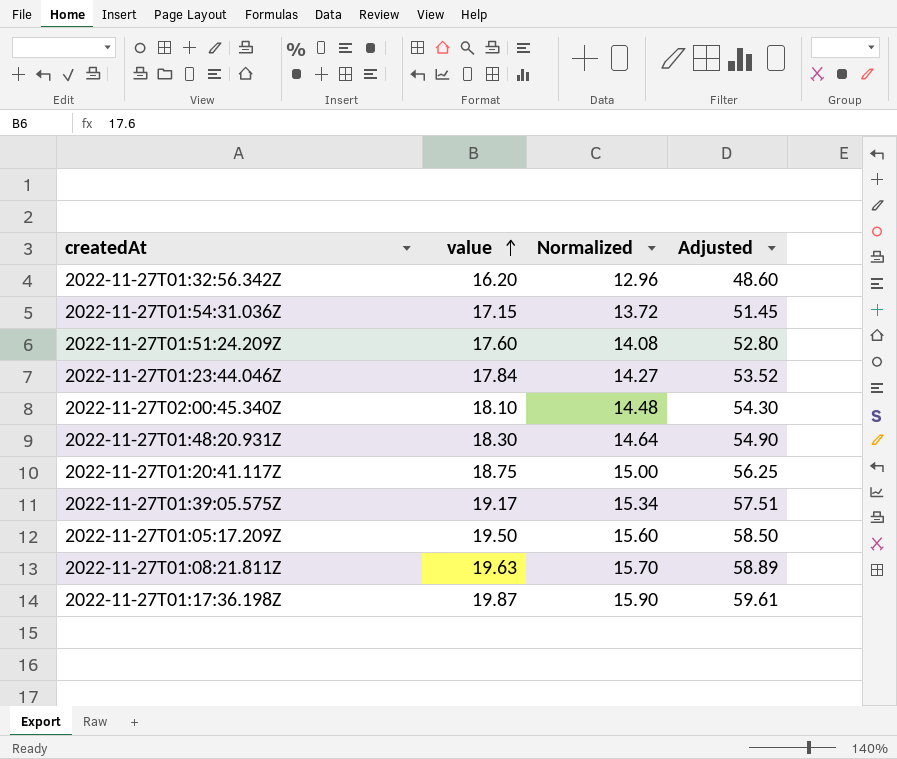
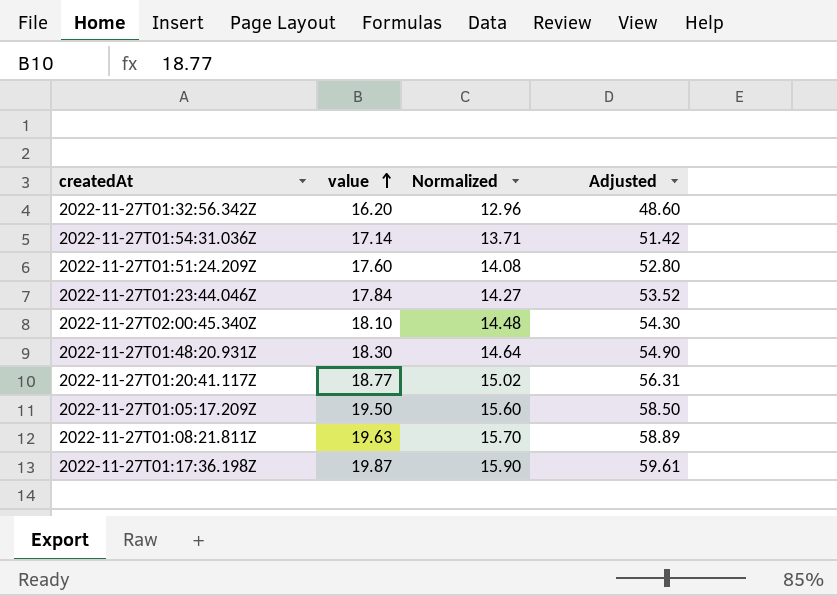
row 2022-11-27T01:39:05.575Z: 19.17 | 15.34 | 57.51 -> none
2022-11-27T01:54:31.036Z | value: 17.15 -> 17.14
2022-11-27T01:54:31.036Z | Normalized: 13.72 -> 13.71
2022-11-27T01:54:31.036Z | Adjusted: 51.45 -> 51.42
2022-11-27T01:20:41.117Z | value: 18.75 -> 18.77
2022-11-27T01:20:41.117Z | Normalized: 15.00 -> 15.02
2022-11-27T01:20:41.117Z | Adjusted: 56.25 -> 56.31

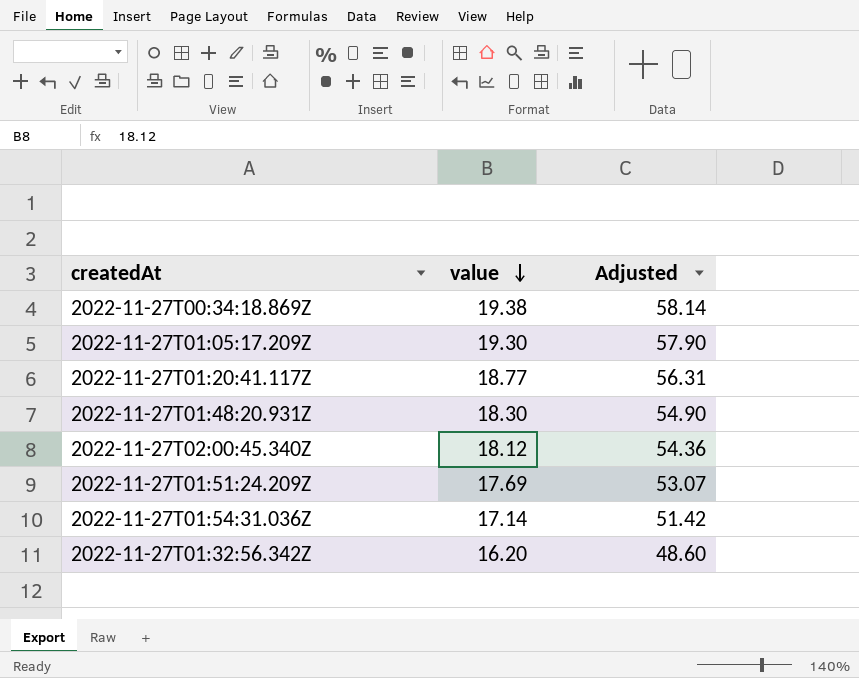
row order: value ascending -> value descending
column Normalized | formula: [value] * 0.8 -> none
row 2022-11-27T01:23:44.046Z: 17.84 | 14.27 | 53.52 -> none
row 2022-11-27T01:08:21.811Z: 19.63 | 15.70 | 58.89 -> none
row 2022-11-27T01:17:36.198Z: 19.87 | 15.90 | 59.61 -> none
row 2022-11-27T00:34:18.869Z: none -> 19.38 | 58.14
2022-11-27T01:05:17.209Z | value: 19.50 -> 19.30
2022-11-27T01:05:17.209Z | Adjusted: 58.50 -> 57.90
2022-11-27T02:00:45.340Z | value: 18.10 -> 18.12
2022-11-27T02:00:45.340Z | Adjusted: 54.30 -> 54.36
2022-11-27T01:51:24.209Z | value: 17.60 -> 17.69
2022-11-27T01:51:24.209Z | Adjusted: 52.80 -> 53.07

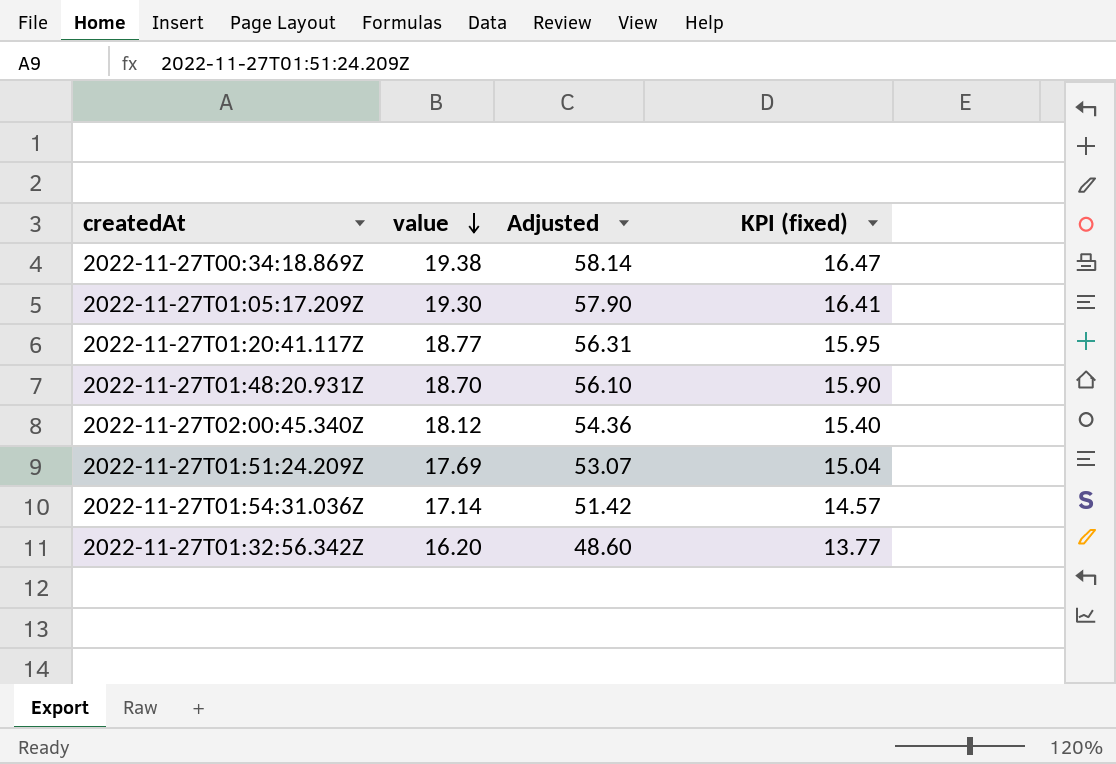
column KPI (fixed) | formula: none -> [value] * 0.85
2022-11-27T01:48:20.931Z | value: 18.30 -> 18.70
2022-11-27T01:48:20.931Z | Adjusted: 54.90 -> 56.10

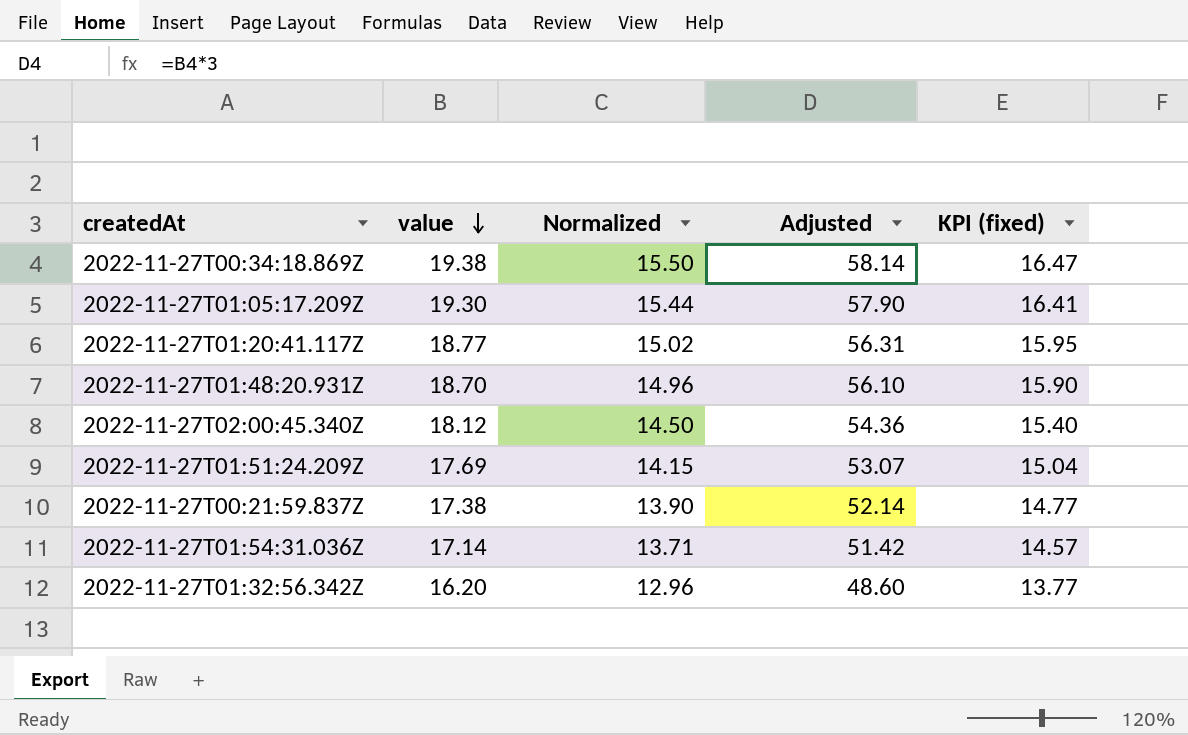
column Normalized | formula: none -> [value] * 0.8
row 2022-11-27T00:21:59.837Z: none -> 17.38 | 13.90 | 52.14 | 14.77

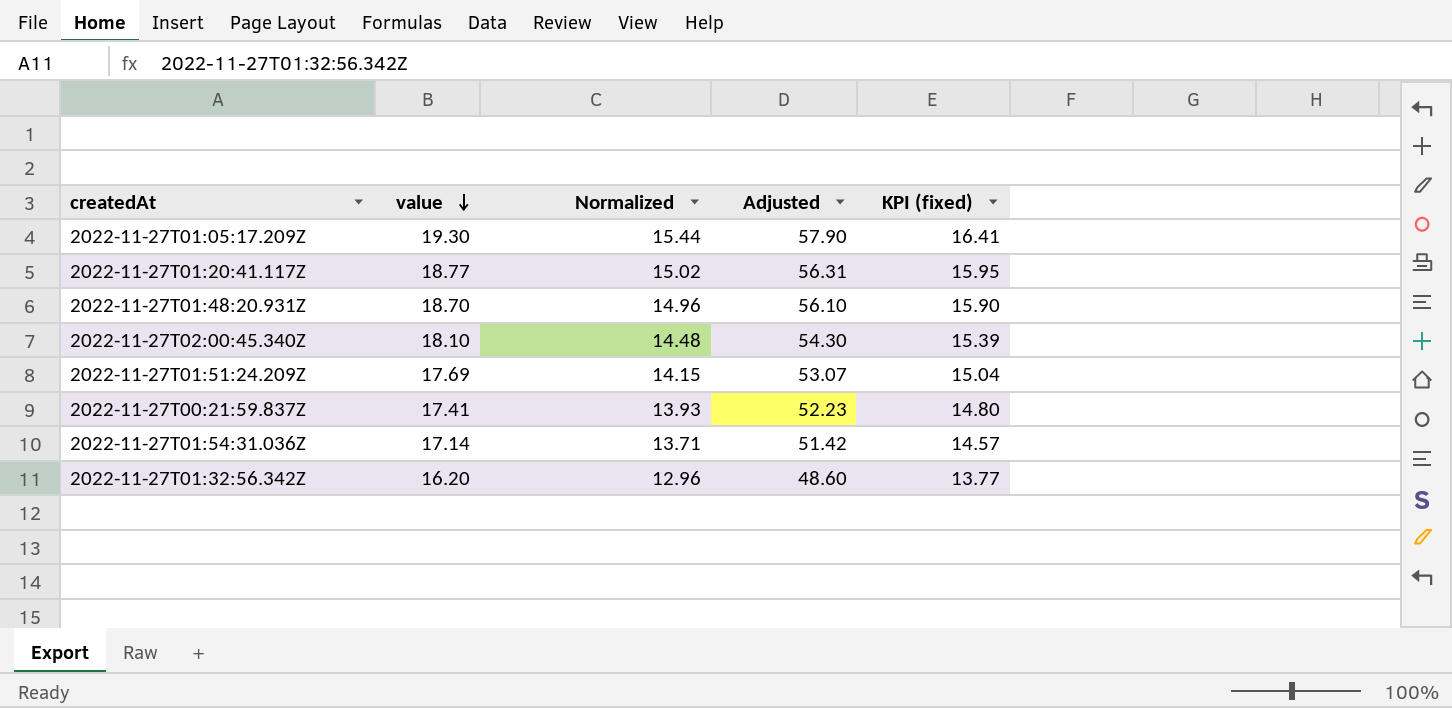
row 2022-11-27T00:34:18.869Z: 19.38 | 15.50 | 58.14 | 16.47 -> none
2022-11-27T02:00:45.340Z | value: 18.12 -> 18.10
2022-11-27T02:00:45.340Z | Normalized: 14.50 -> 14.48
2022-11-27T02:00:45.340Z | Adjusted: 54.36 -> 54.30
2022-11-27T02:00:45.340Z | KPI (fixed): 15.40 -> 15.39
2022-11-27T00:21:59.837Z | value: 17.38 -> 17.41
2022-11-27T00:21:59.837Z | Normalized: 13.90 -> 13.93
2022-11-27T00:21:59.837Z | Adjusted: 52.14 -> 52.23
2022-11-27T00:21:59.837Z | KPI (fixed): 14.77 -> 14.80

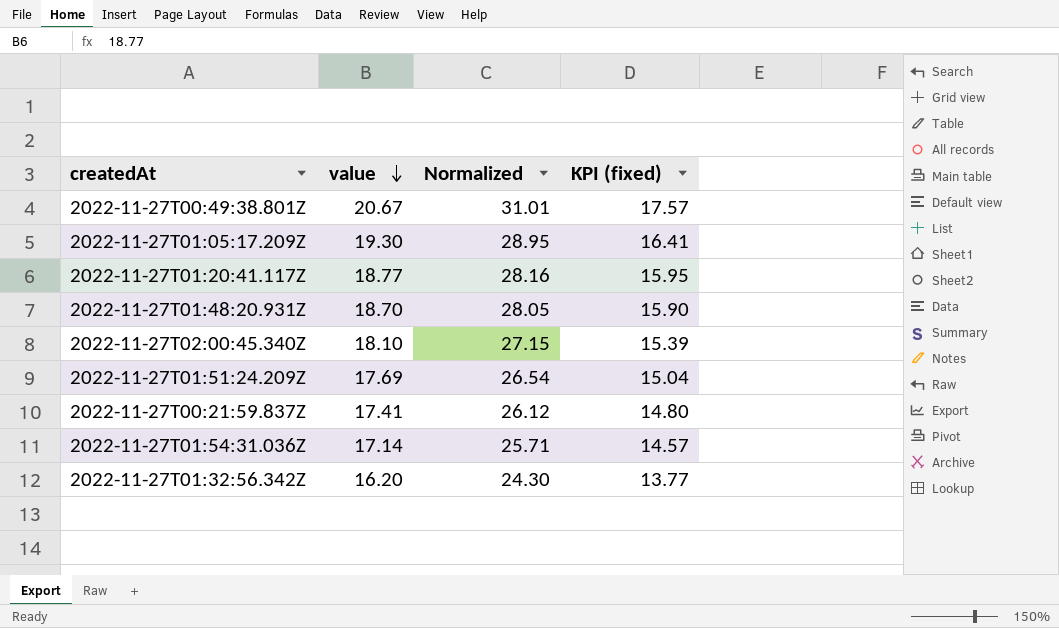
column Adjusted | formula: [value] * 3 -> none
column Normalized | formula: [value] * 0.8 -> [value] * 1.5
row 2022-11-27T00:49:38.801Z: none -> 20.67 | 31.01 | 17.57

